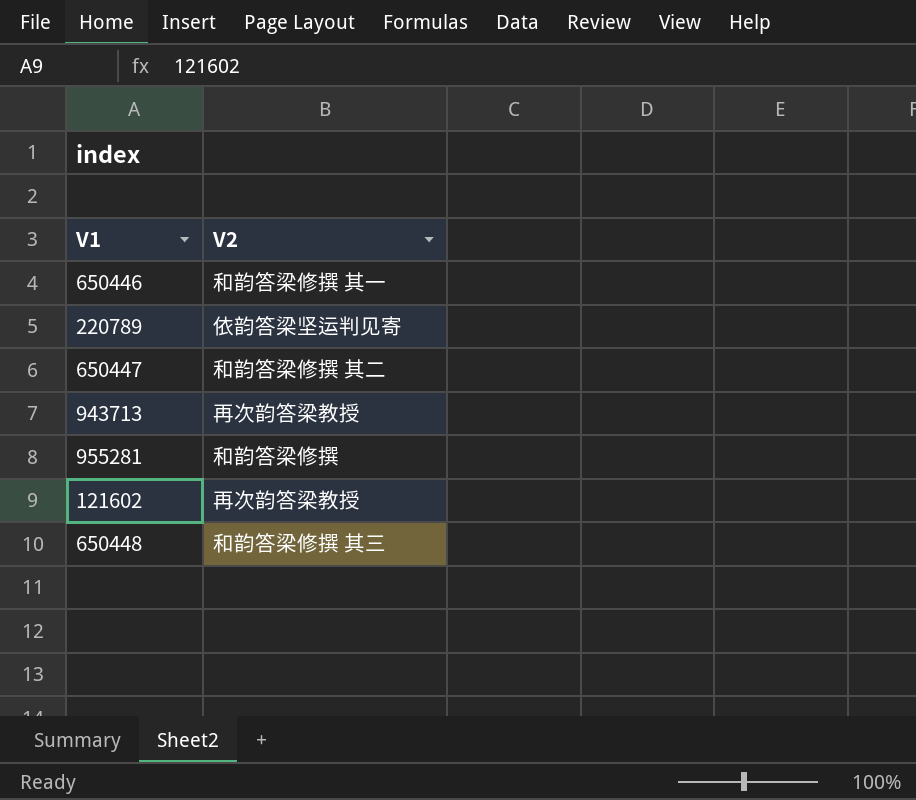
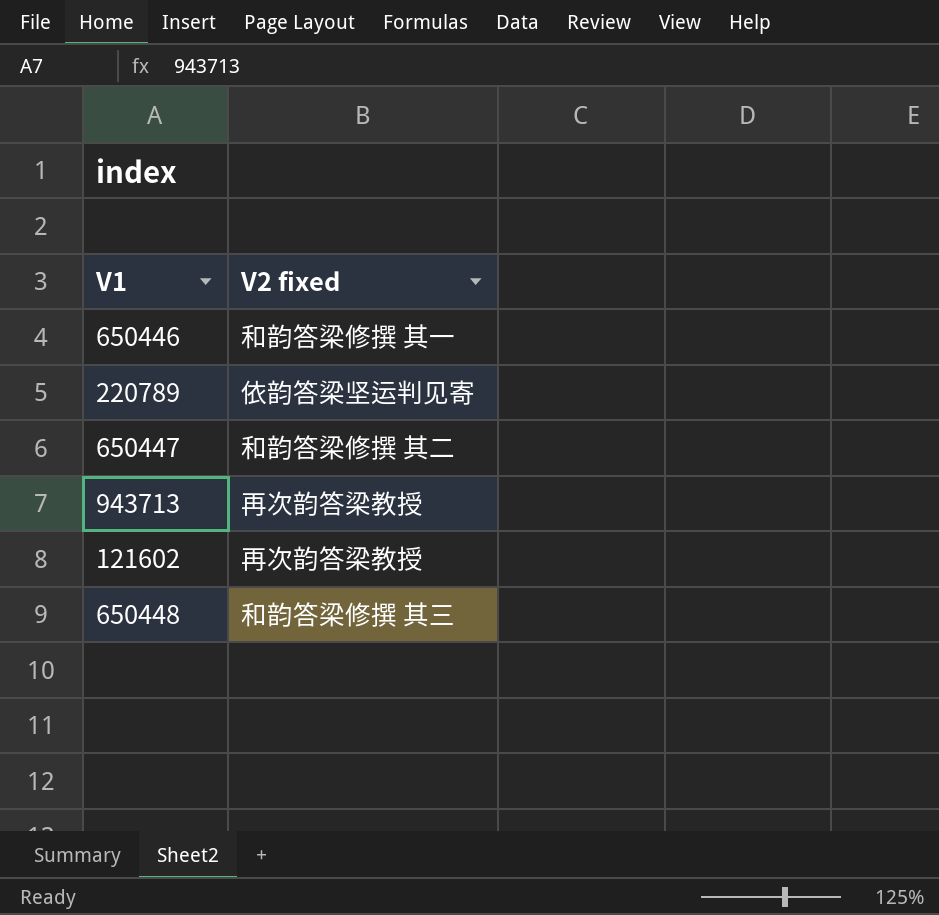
column name: V2 -> V2 fixed
row 955281: 和韵答梁修撰 -> none

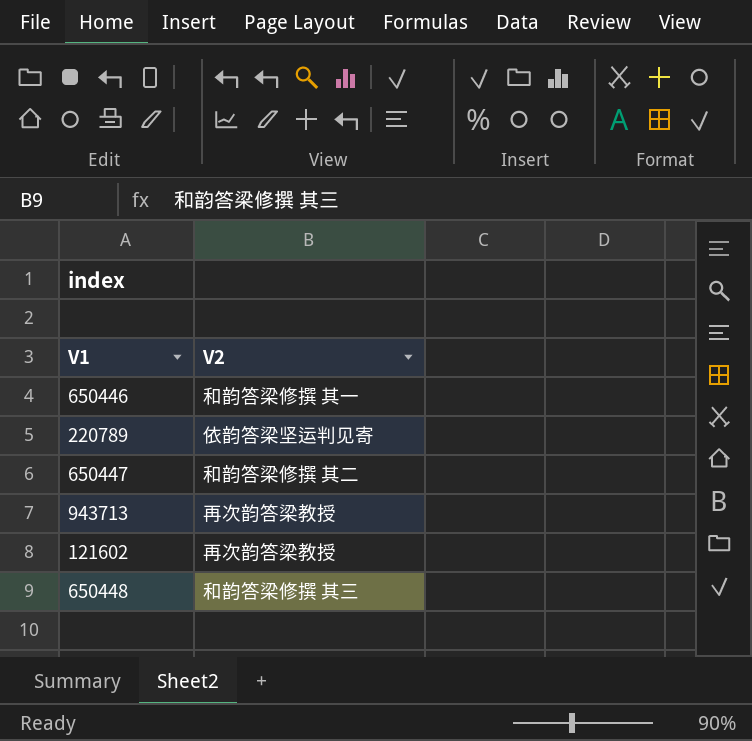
column name: V2 fixed -> V2

